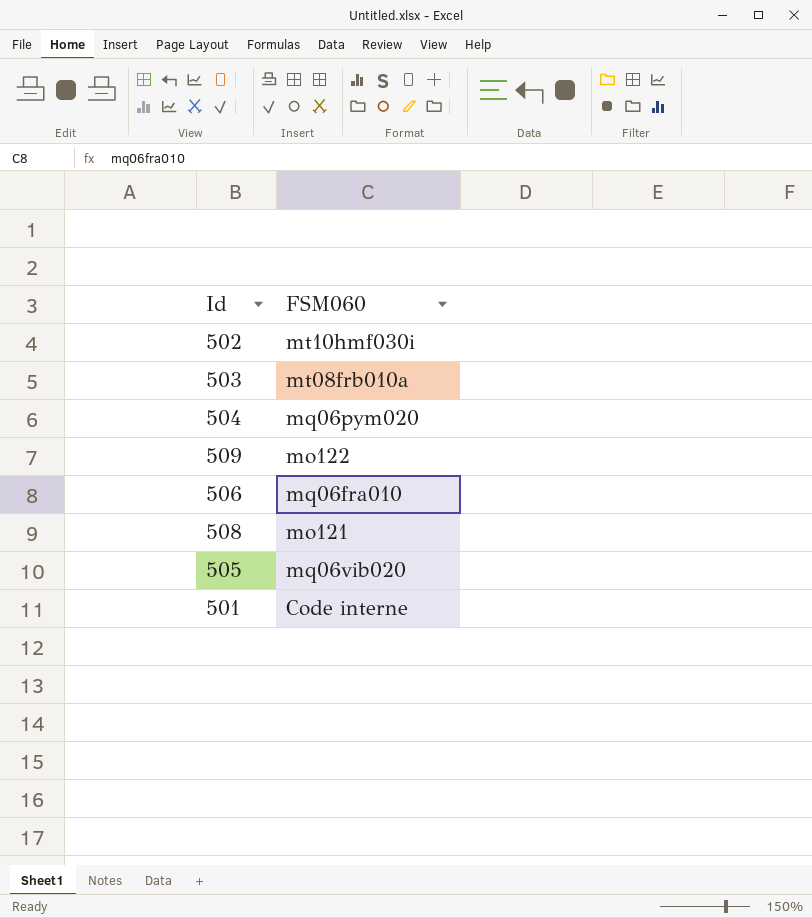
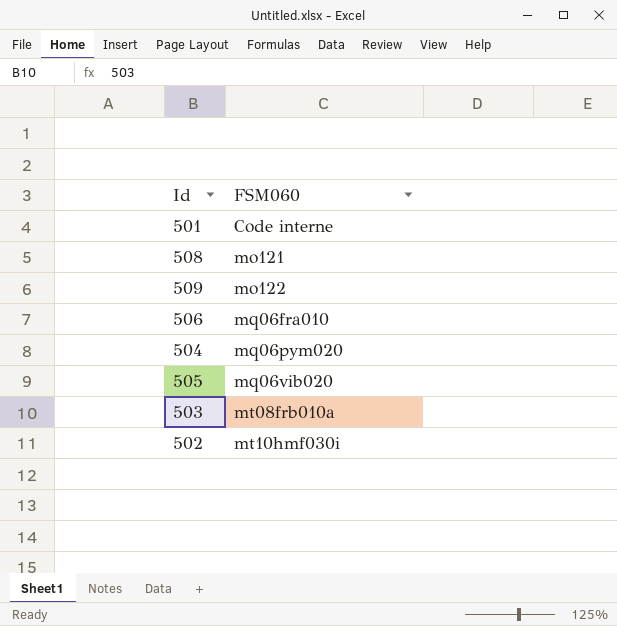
row order: none -> FSM060 ascending

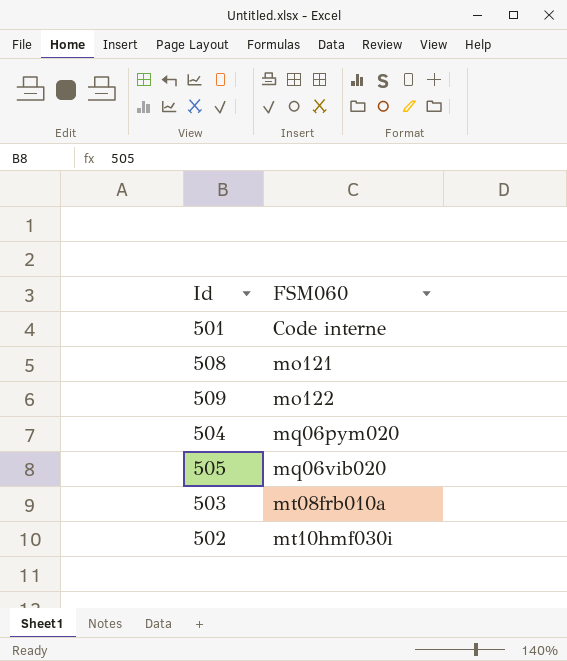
row 506: mq06fra010 -> none

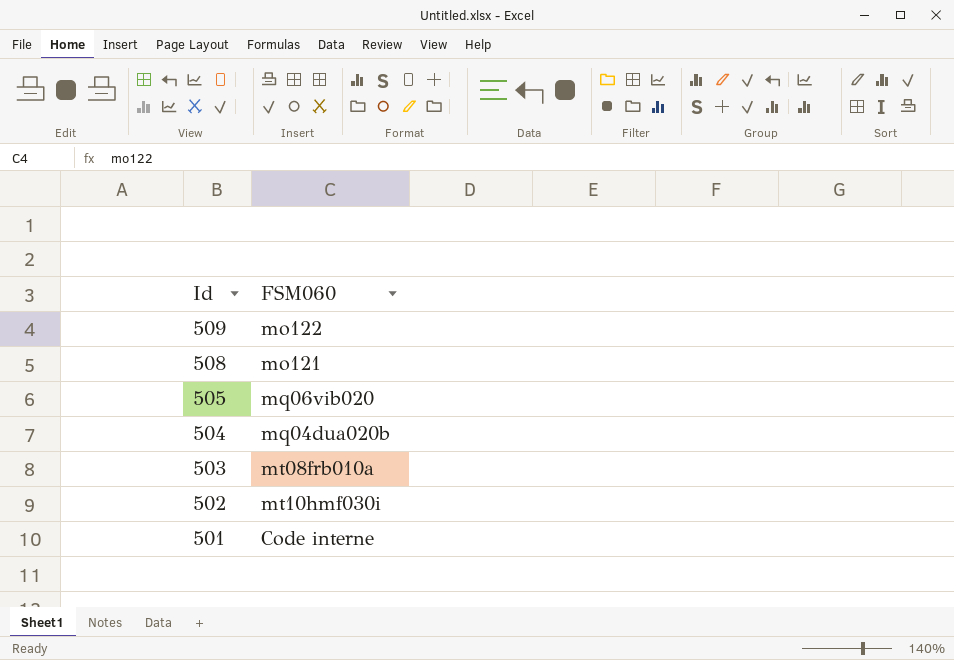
row order: FSM060 ascending -> Id descending
504 | FSM060: mq06pym020 -> mq04dua020b

